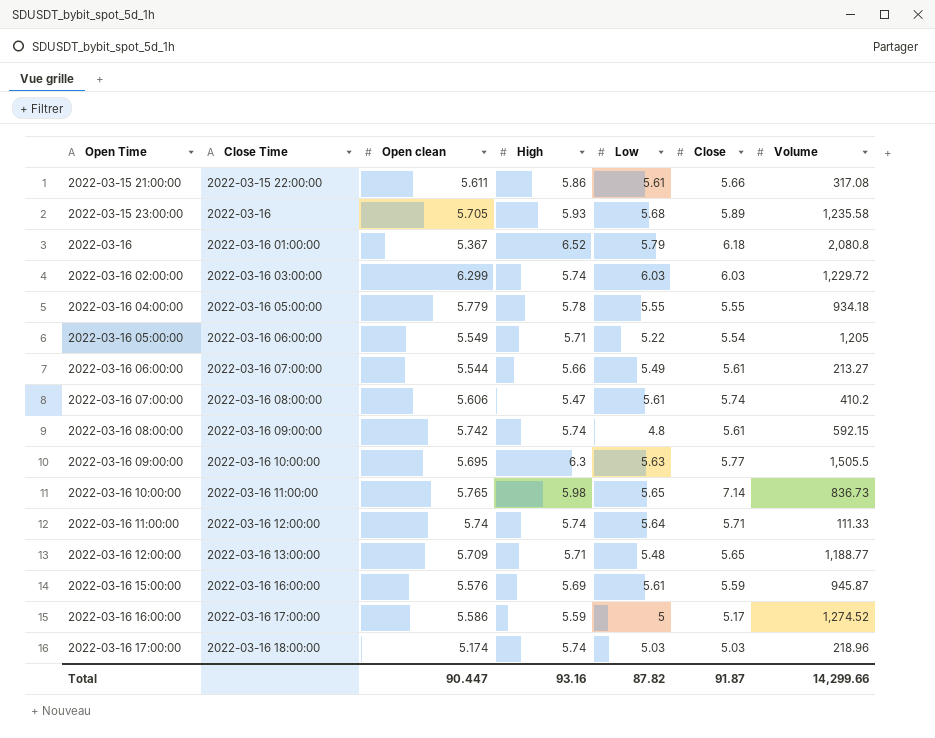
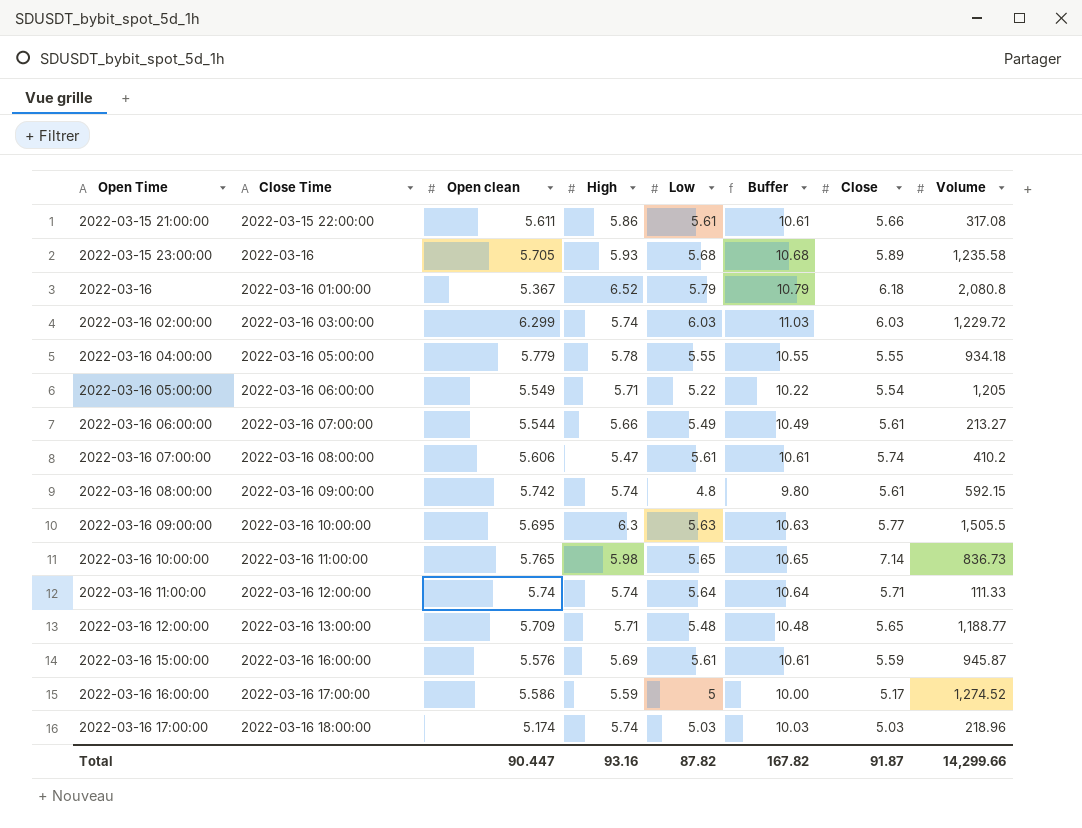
column Buffer | formula: none -> [Low] + 5

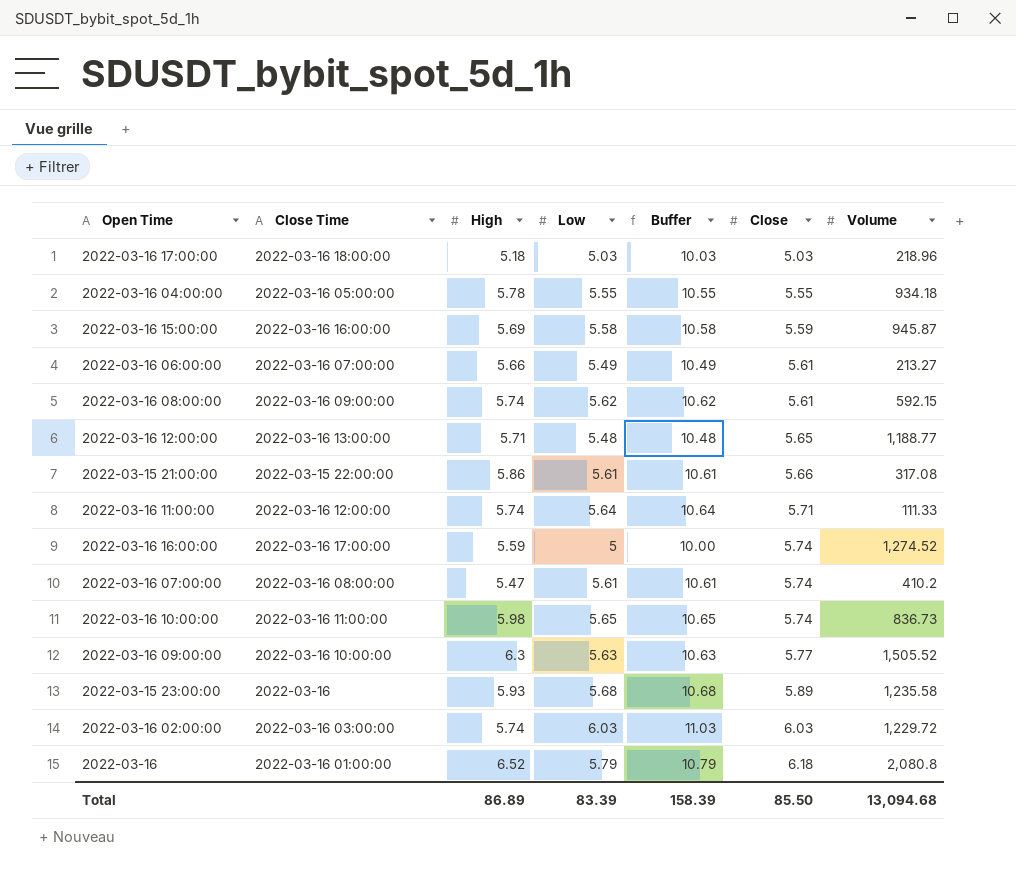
row order: Open Time ascending -> Close ascending
column Open clean | position: 3 -> none
row 2022-03-16 05:00:00: 2022-03-16 06:00:00 | 5.549 | 5.71 | 5.22 | 10.22 | 5.54 | 1,205 -> none
2022-03-16 17:00:00 | High: 5.74 -> 5.18
2022-03-16 15:00:00 | Low: 5.61 -> 5.58
2022-03-16 15:00:00 | Buffer: 10.61 -> 10.58
2022-03-16 08:00:00 | Low: 4.8 -> 5.62
2022-03-16 08:00:00 | Buffer: 9.80 -> 10.62
2022-03-16 16:00:00 | Close: 5.17 -> 5.74
2022-03-16 10:00:00 | Close: 7.14 -> 5.74
2022-03-16 09:00:00 | Volume: 1,505.5 -> 1,505.52
Total | High: 93.16 -> 86.89
Total | Low: 87.82 -> 83.39
Total | Buffer: 167.82 -> 158.39
Total | Close: 91.87 -> 85.50
Total | Volume: 14,299.66 -> 13,094.68

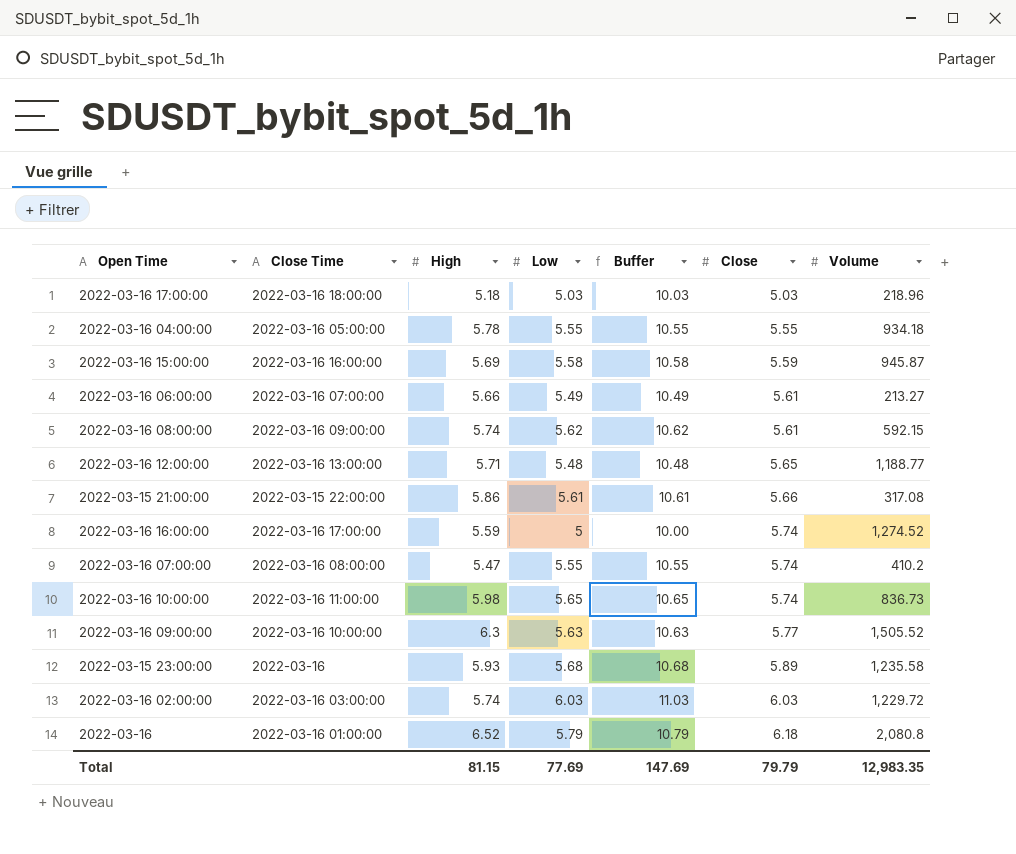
row 2022-03-16 11:00:00: 2022-03-16 12:00:00 | 5.74 | 5.64 | 10.64 | 5.71 | 111.33 -> none
2022-03-16 07:00:00 | Low: 5.61 -> 5.55
2022-03-16 07:00:00 | Buffer: 10.61 -> 10.55
Total | High: 86.89 -> 81.15
Total | Low: 83.39 -> 77.69
Total | Buffer: 158.39 -> 147.69
Total | Close: 85.50 -> 79.79
Total | Volume: 13,094.68 -> 12,983.35

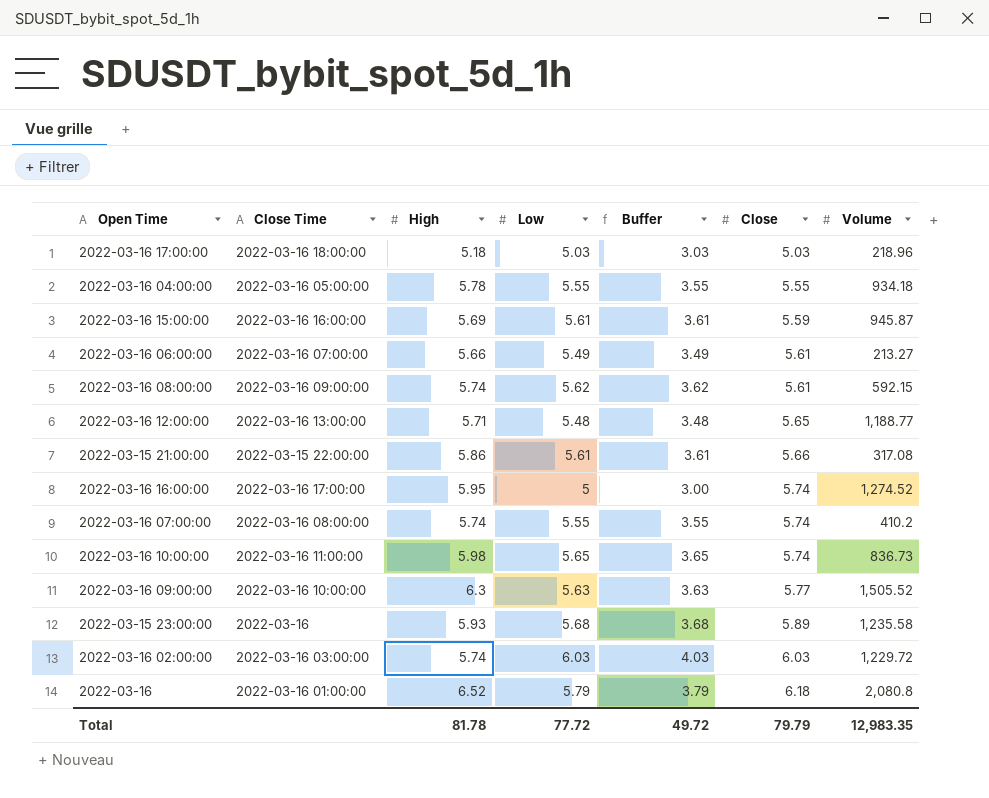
column Buffer | formula: [Low] + 5 -> [Low] - 2
2022-03-16 15:00:00 | Low: 5.58 -> 5.61
2022-03-16 16:00:00 | High: 5.59 -> 5.95
2022-03-16 07:00:00 | High: 5.47 -> 5.74
Total | High: 81.15 -> 81.78
Total | Low: 77.69 -> 77.72
Total | Buffer: 147.69 -> 49.72

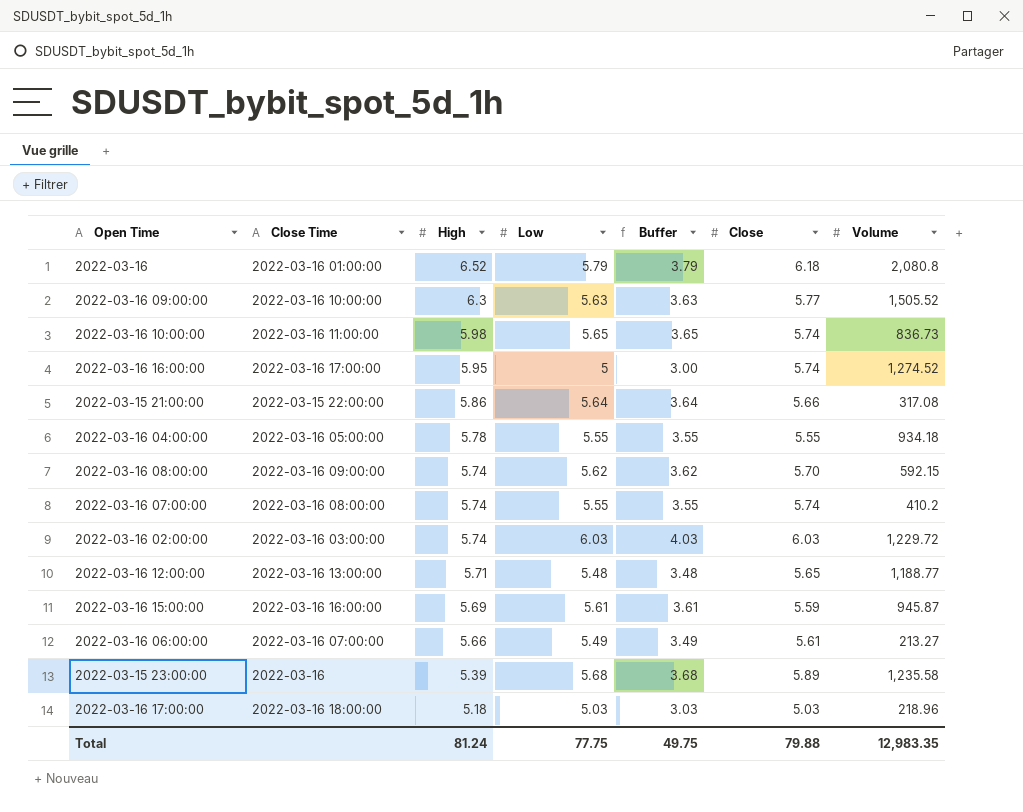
row order: Close ascending -> High descending
2022-03-15 21:00:00 | Low: 5.61 -> 5.64
2022-03-15 21:00:00 | Buffer: 3.61 -> 3.64
2022-03-16 08:00:00 | Close: 5.61 -> 5.70
2022-03-15 23:00:00 | High: 5.93 -> 5.39
Total | High: 81.78 -> 81.24
Total | Low: 77.72 -> 77.75
Total | Buffer: 49.72 -> 49.75
Total | Close: 79.79 -> 79.88

